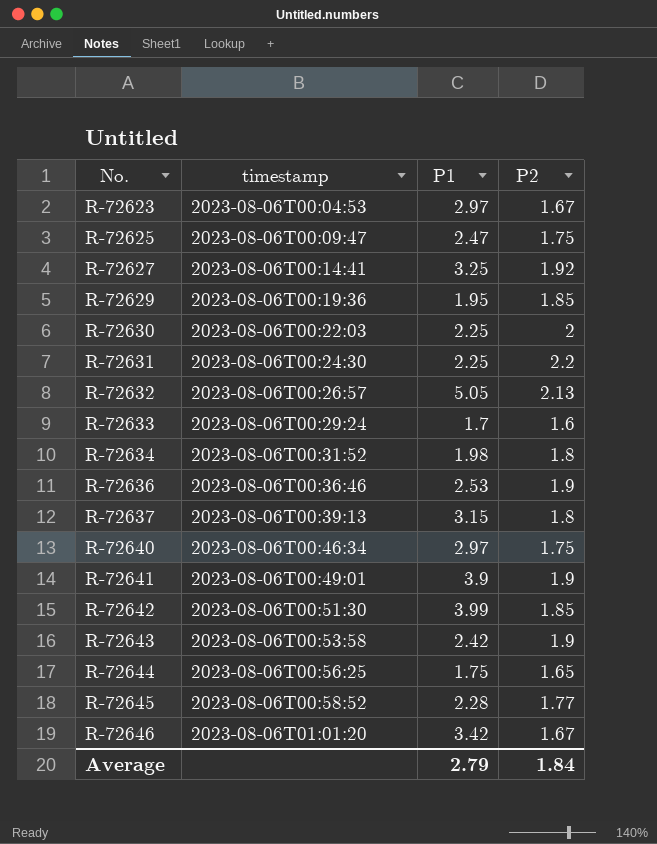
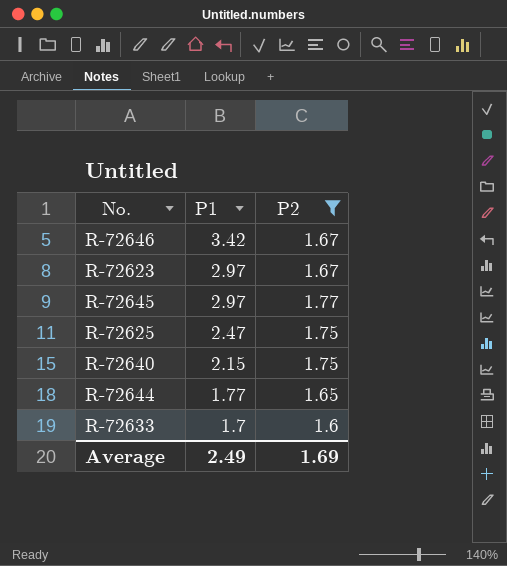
filter: none -> P2 <= 1.77
row order: No. ascending -> P1 descending
column timestamp | position: 2 -> none
R-72645 | P1: 2.28 -> 2.97
R-72640 | P1: 2.97 -> 2.15
R-72644 | P1: 1.75 -> 1.77
Average | P1: 2.79 -> 2.49
Average | P2: 1.84 -> 1.69

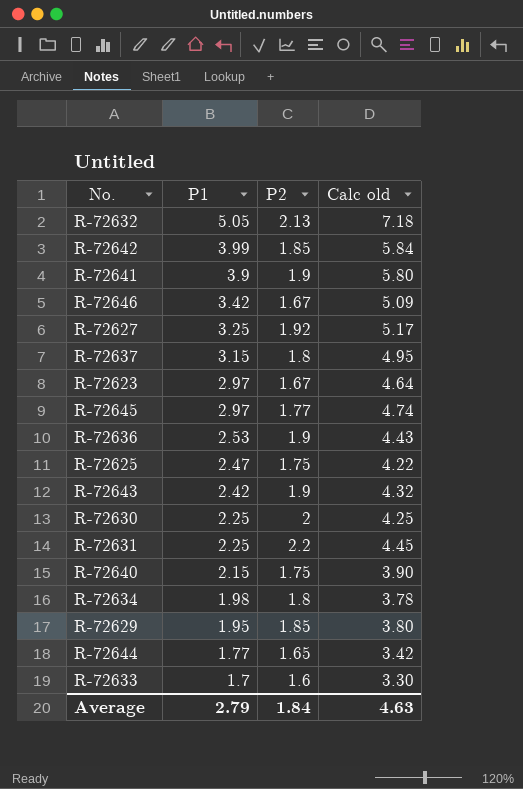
filter: P2 <= 1.77 -> none
column Calc old | formula: none -> [P1] + [P2]
Average | P1: 2.49 -> 2.79
Average | P2: 1.69 -> 1.84

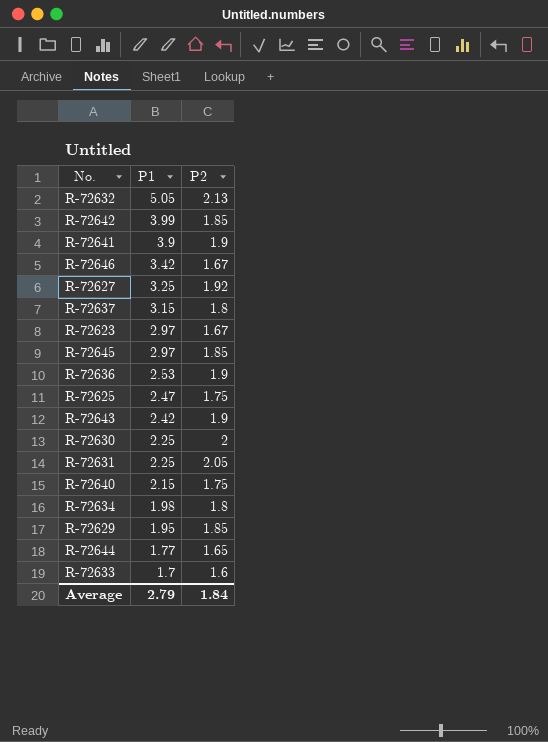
column Calc old | formula: [P1] + [P2] -> none
R-72645 | P2: 1.77 -> 1.85
R-72631 | P2: 2.2 -> 2.05

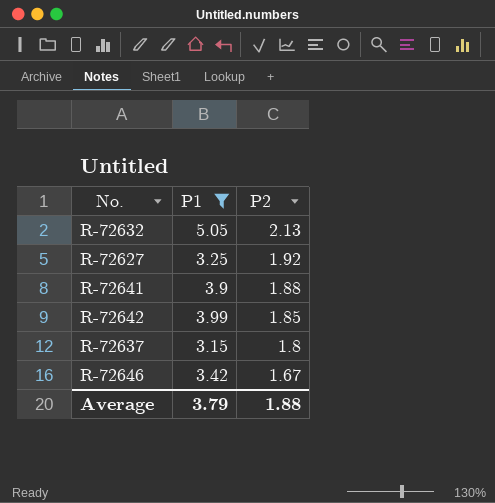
filter: none -> P1 >= 3.15
row order: P1 descending -> P2 descending
R-72641 | P2: 1.9 -> 1.88
Average | P1: 2.79 -> 3.79
Average | P2: 1.84 -> 1.88

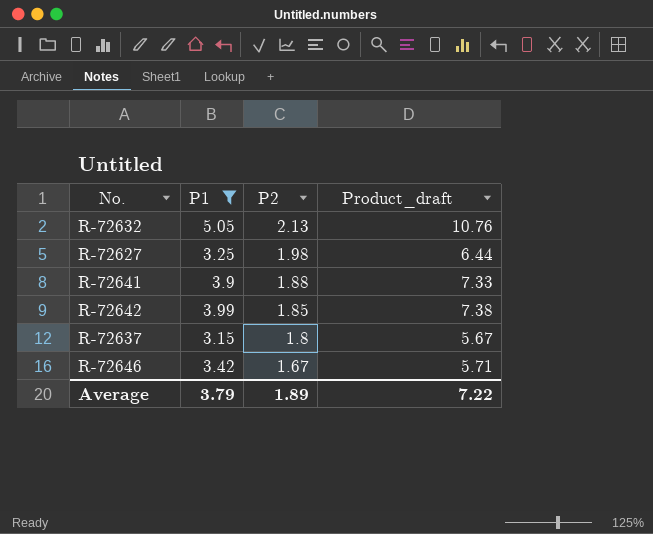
column Product_draft | formula: none -> [P1] * [P2]
R-72627 | P2: 1.92 -> 1.98
Average | P2: 1.88 -> 1.89

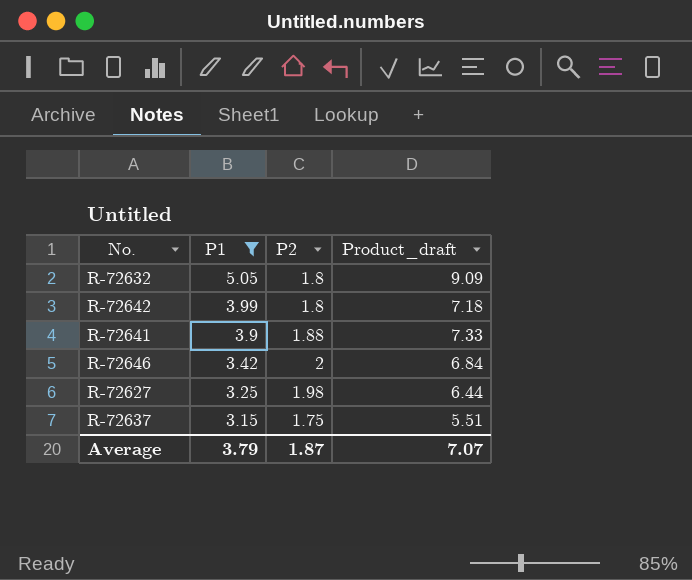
row order: P2 descending -> P1 descending
R-72632 | P2: 2.13 -> 1.8
R-72632 | Product_draft: 10.76 -> 9.09
R-72642 | P2: 1.85 -> 1.8
R-72642 | Product_draft: 7.38 -> 7.18
R-72646 | P2: 1.67 -> 2
R-72646 | Product_draft: 5.71 -> 6.84
R-72637 | P2: 1.8 -> 1.75
R-72637 | Product_draft: 5.67 -> 5.51
Average | P2: 1.89 -> 1.87
Average | Product_draft: 7.22 -> 7.07

